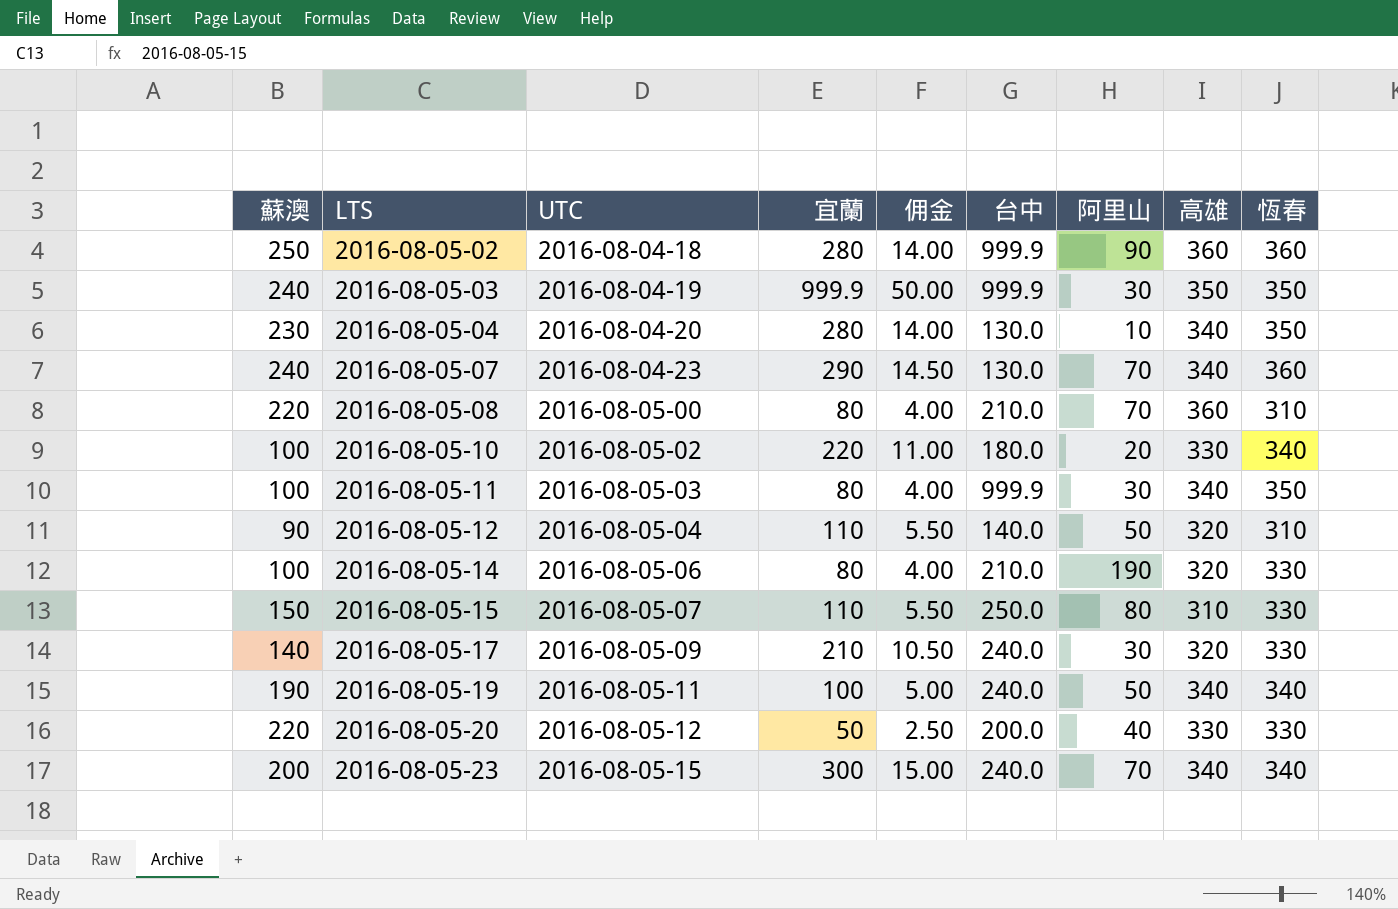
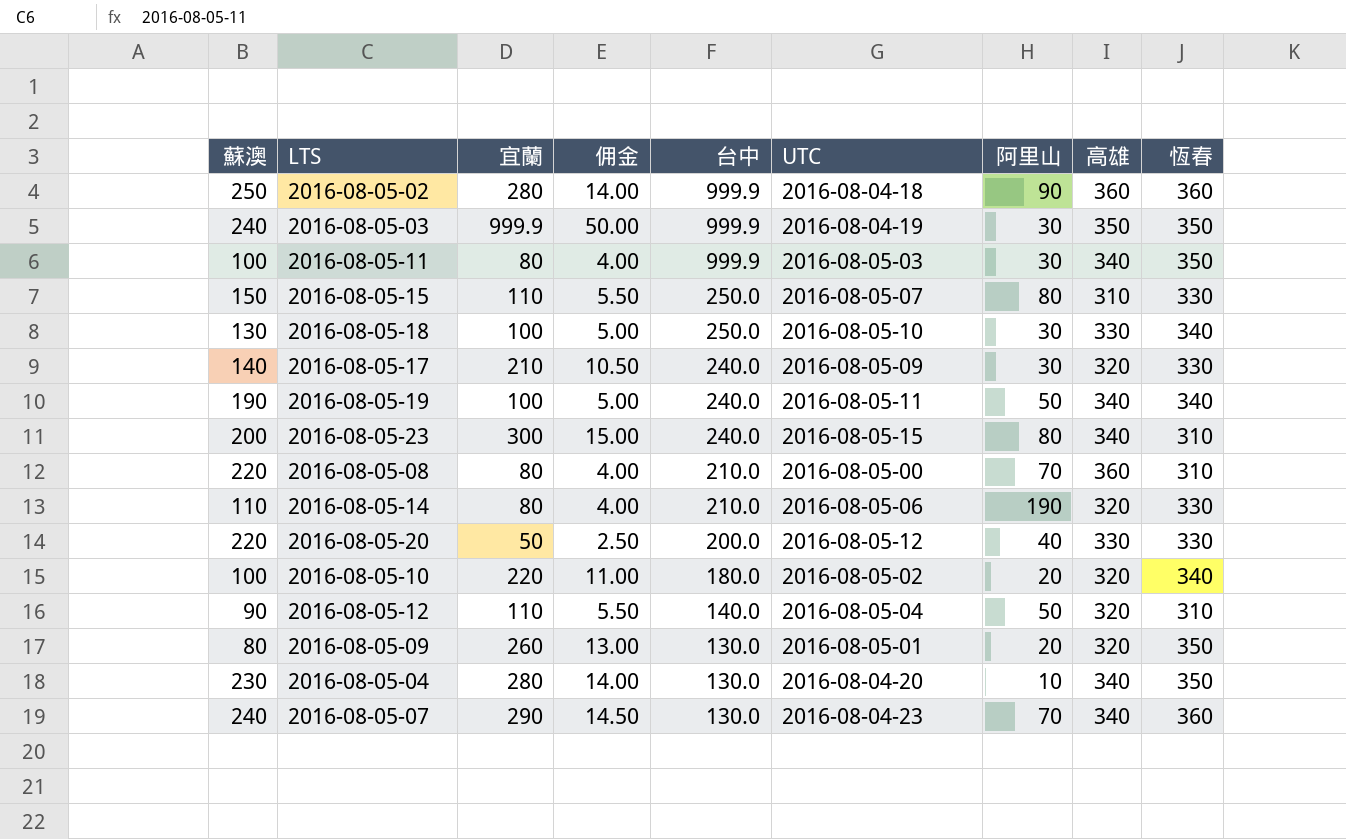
row order: LTS ascending -> 台中 descending
column UTC | position: 3 -> 6
row 2016-08-05-18: none -> 130 | 100 | 5.00 | 250.0 | 2016-08-05-10 | 30 | 330 | 340
2016-08-05-23 | 阿里山: 70 -> 80
2016-08-05-23 | 恆春: 340 -> 310
2016-08-05-14 | 蘇澳: 100 -> 110
2016-08-05-10 | 高雄: 330 -> 320
row 2016-08-05-09: none -> 80 | 260 | 13.00 | 130.0 | 2016-08-05-01 | 20 | 320 | 350

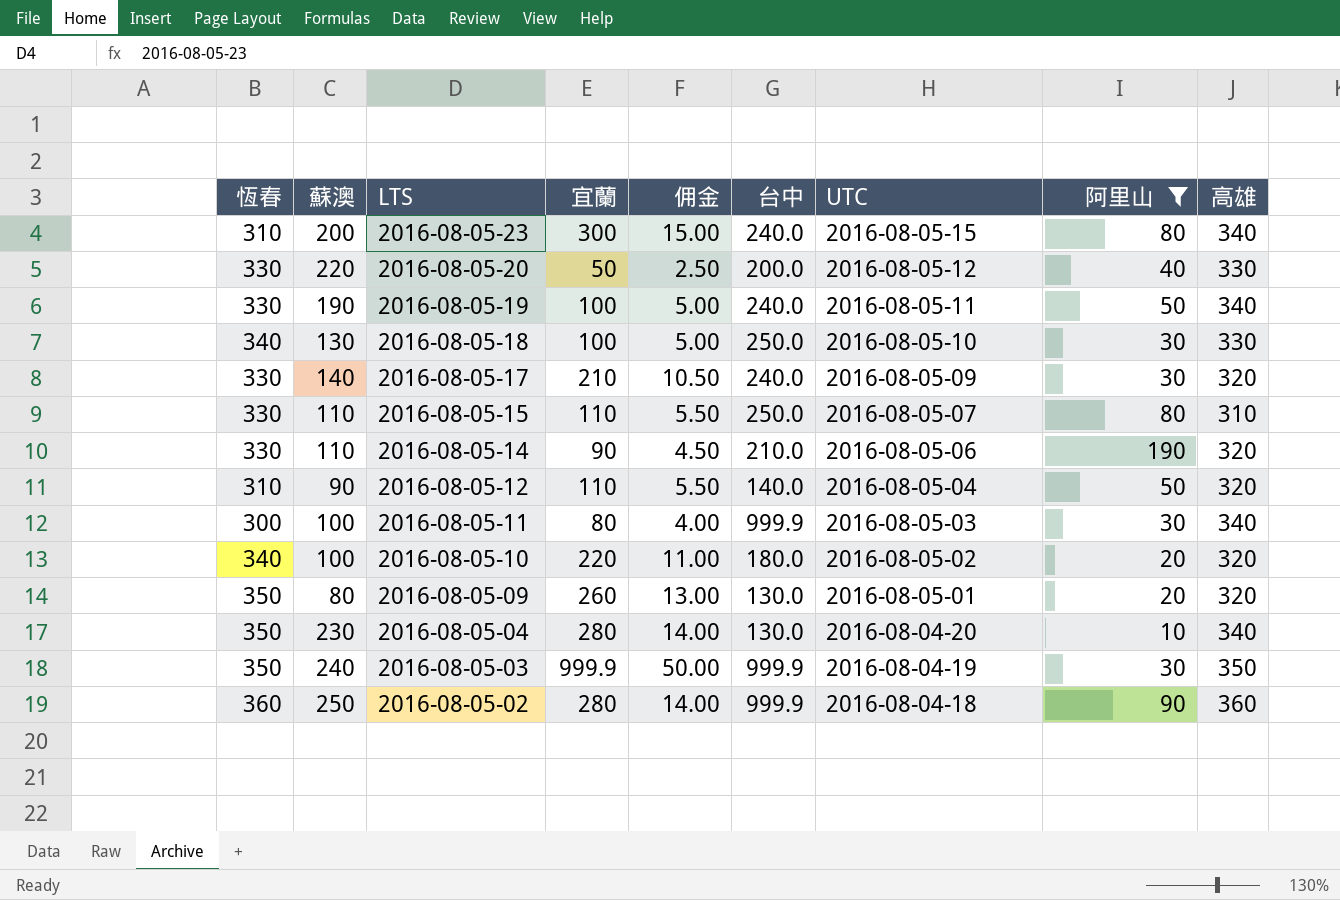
filter: none -> 阿里山 != 70
row order: 台中 descending -> LTS descending
column 恆春 | position: 9 -> 1
2016-08-05-19 | 恆春: 340 -> 330
2016-08-05-15 | 蘇澳: 150 -> 110
2016-08-05-14 | 宜蘭: 80 -> 90
2016-08-05-14 | 佣金: 4.00 -> 4.50
2016-08-05-11 | 恆春: 350 -> 300

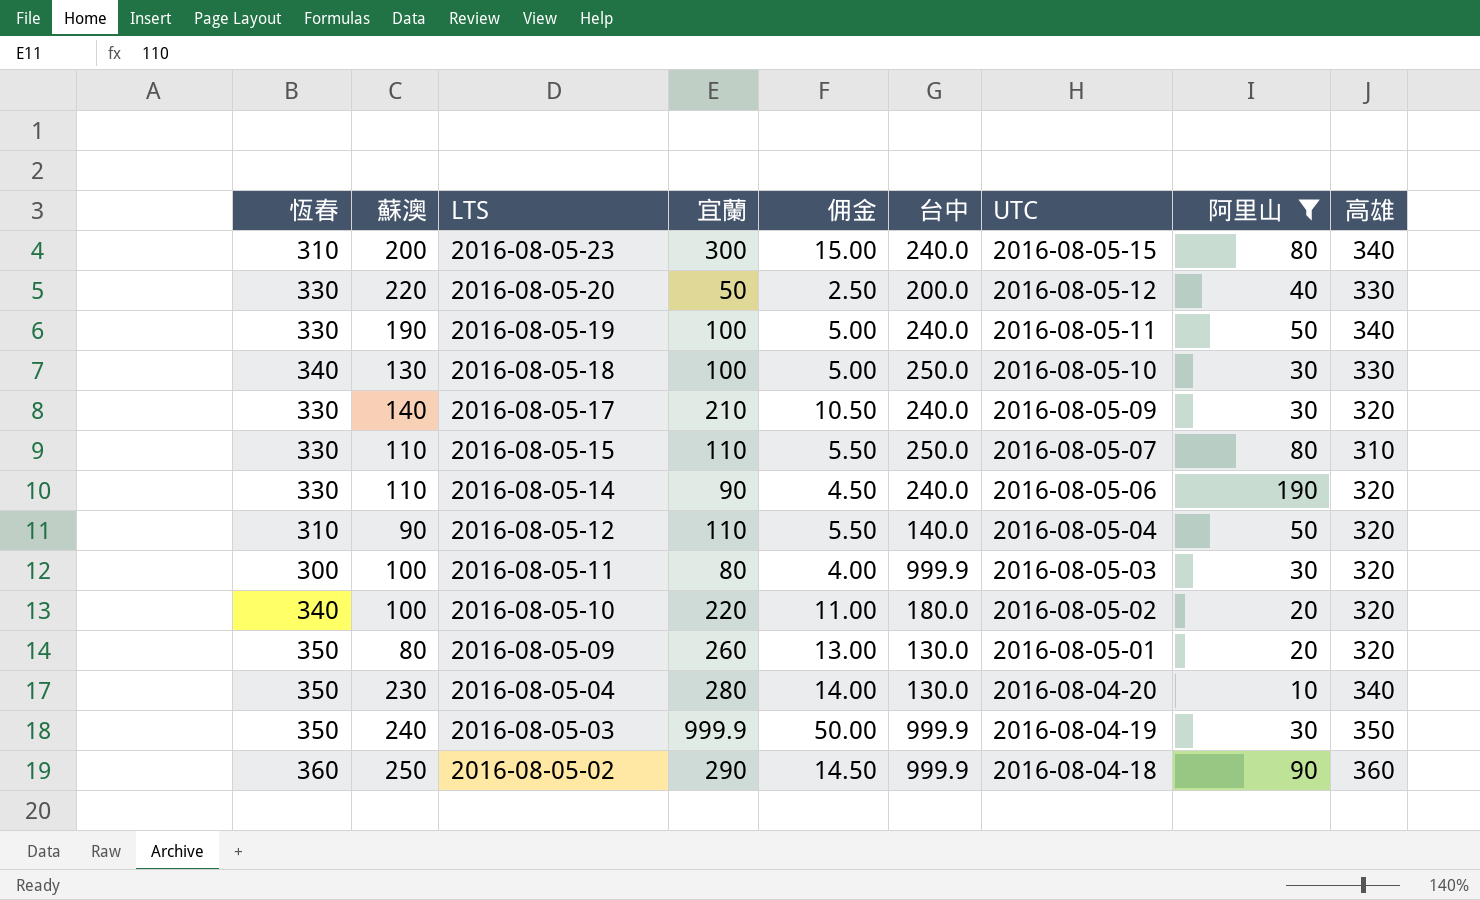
2016-08-05-14 | 台中: 210.0 -> 240.0
2016-08-05-11 | 高雄: 340 -> 320
2016-08-05-02 | 宜蘭: 280 -> 290
2016-08-05-02 | 佣金: 14.00 -> 14.50

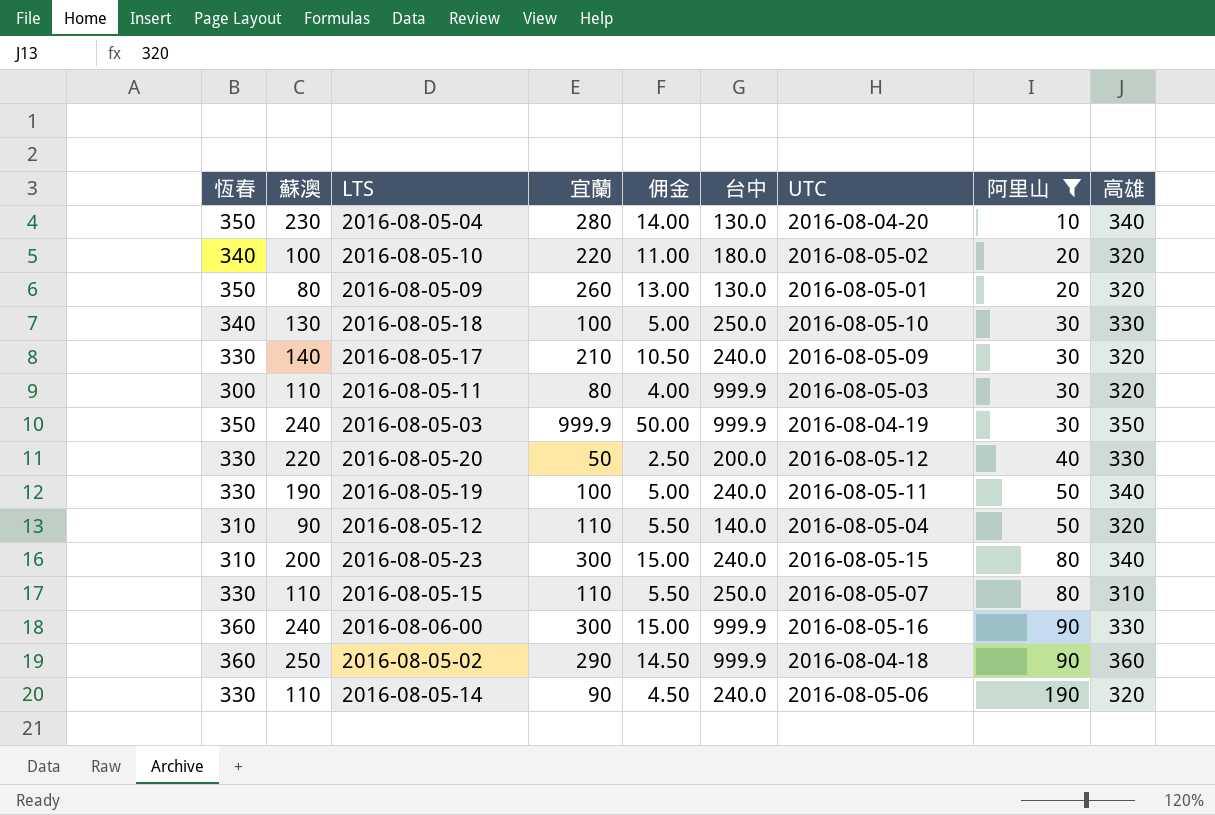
row order: LTS descending -> 阿里山 ascending
2016-08-05-11 | 蘇澳: 100 -> 110
row 2016-08-06-00: none -> 360 | 240 | 300 | 15.00 | 999.9 | 2016-08-05-16 | 90 | 330

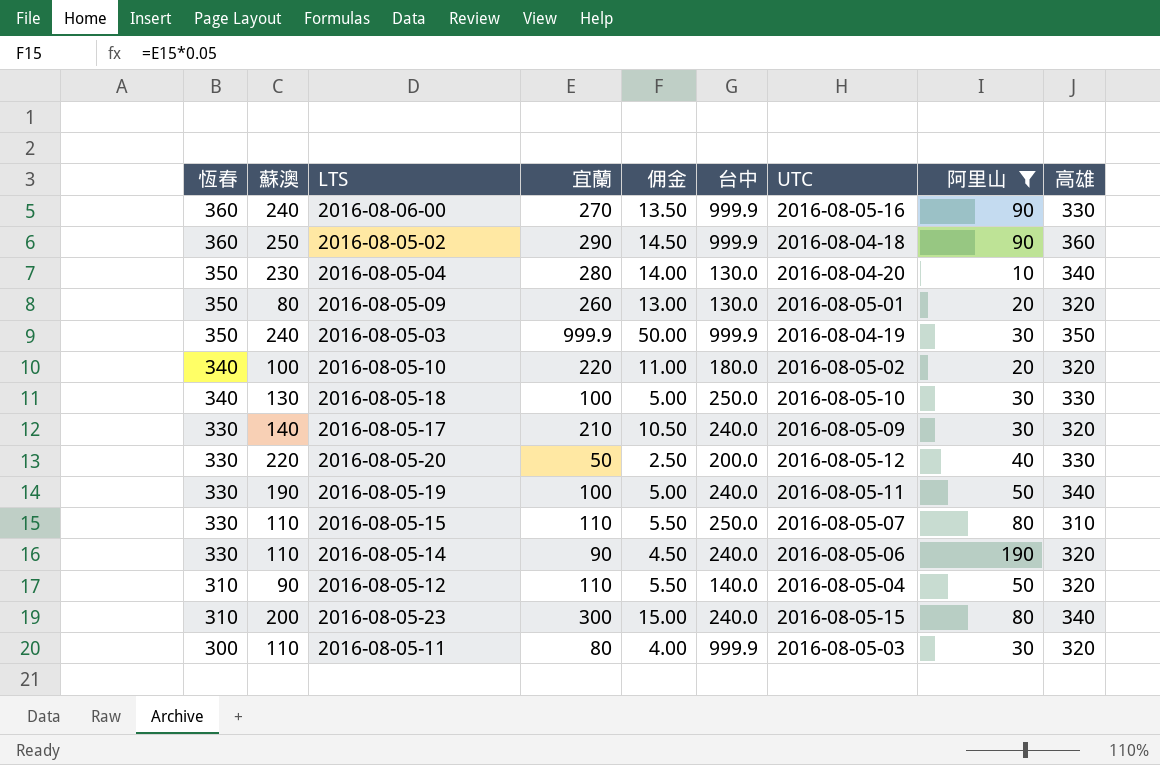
row order: 阿里山 ascending -> 恆春 descending
2016-08-06-00 | 宜蘭: 300 -> 270
2016-08-06-00 | 佣金: 15.00 -> 13.50

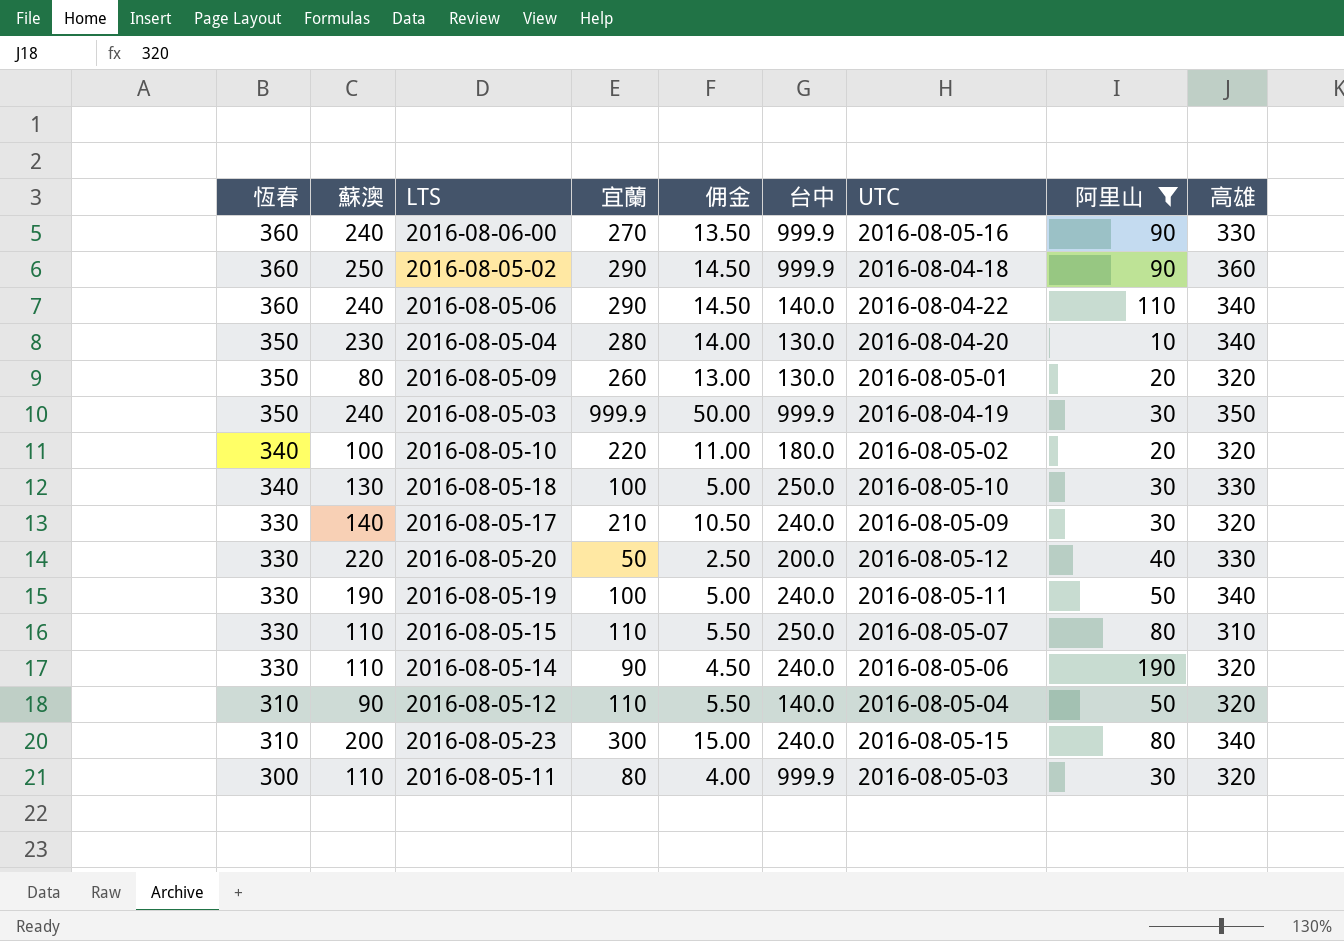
row 2016-08-05-06: none -> 360 | 240 | 290 | 14.50 | 140.0 | 2016-08-04-22 | 110 | 340

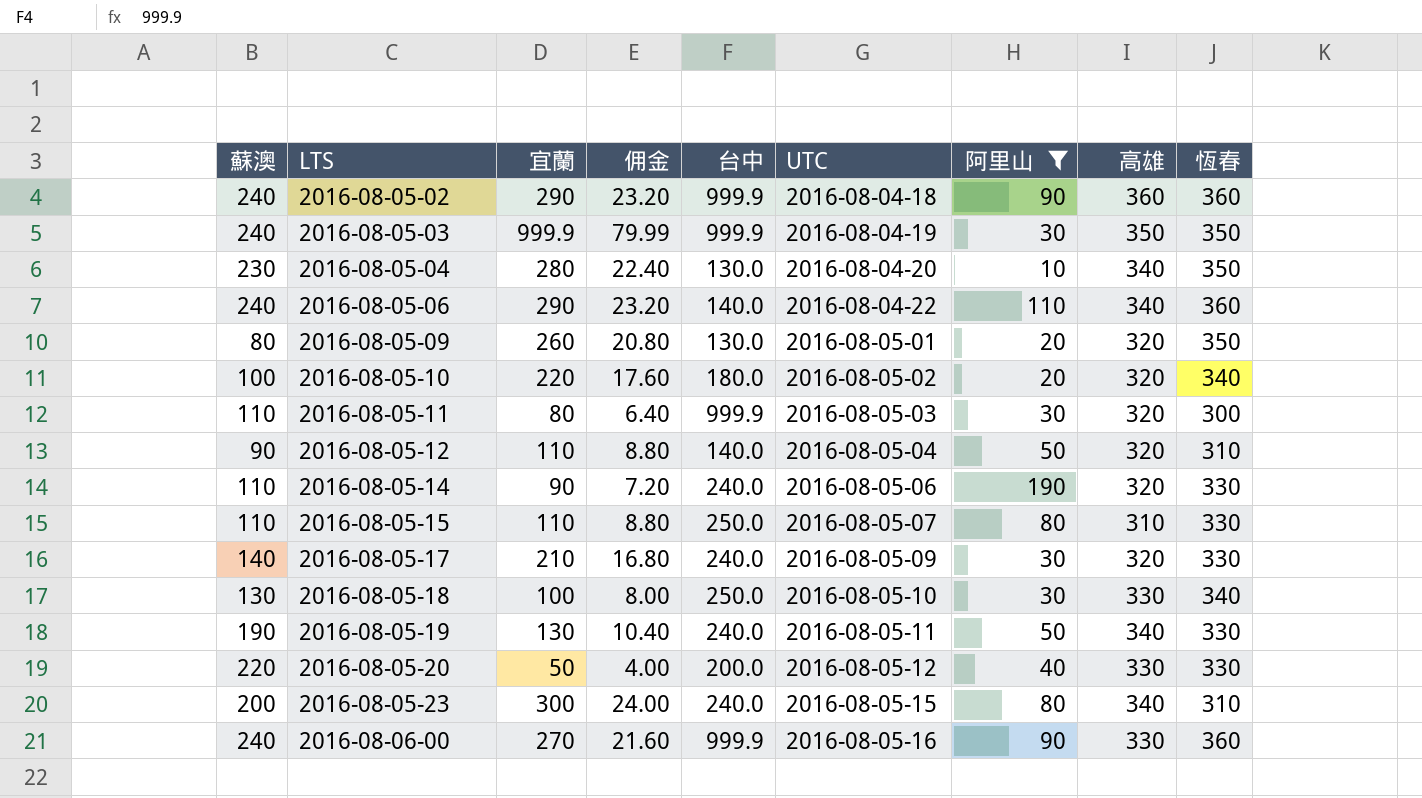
row order: 恆春 descending -> LTS ascending
column 佣金 | formula: [宜蘭] * 0.05 -> [宜蘭] * 0.08
column 恆春 | position: 1 -> 9
2016-08-05-02 | 蘇澳: 250 -> 240
2016-08-05-19 | 宜蘭: 100 -> 130

